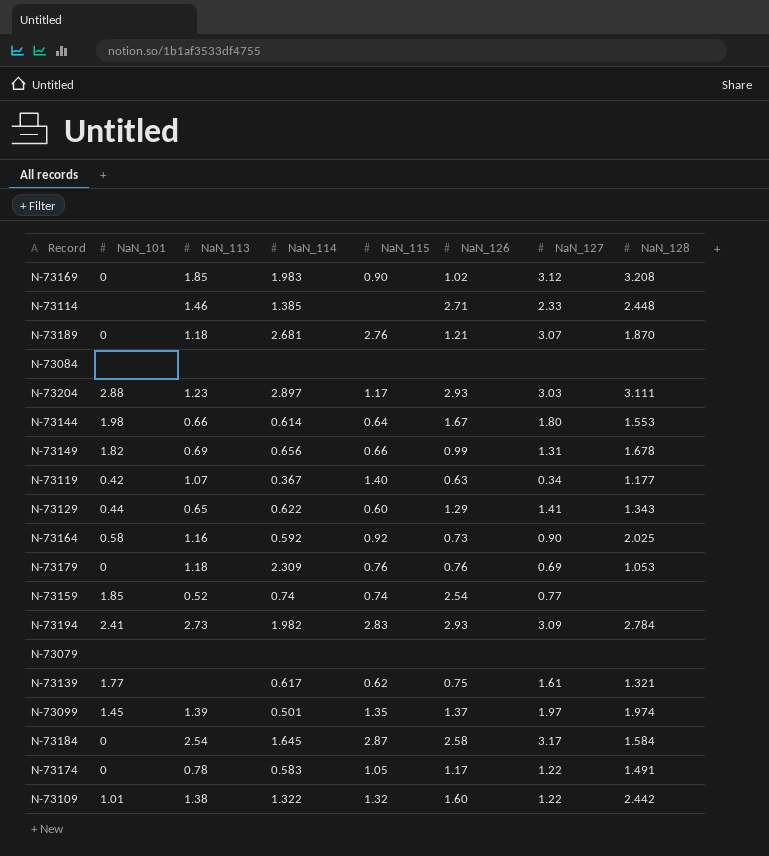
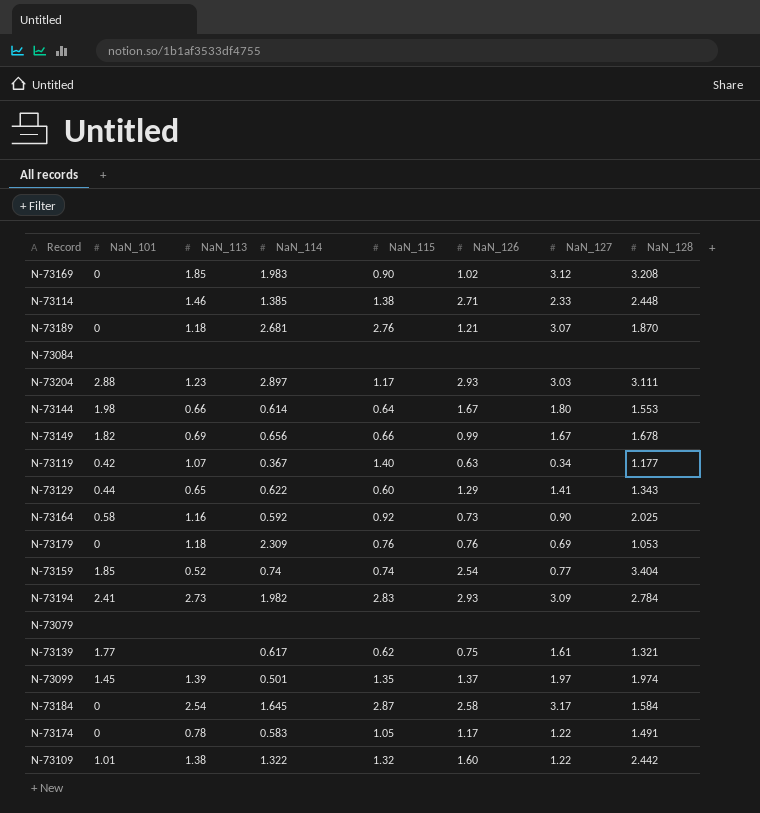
N-73114 | NaN_115: none -> 1.38
N-73149 | NaN_127: 1.31 -> 1.67
N-73159 | NaN_128: none -> 3.404

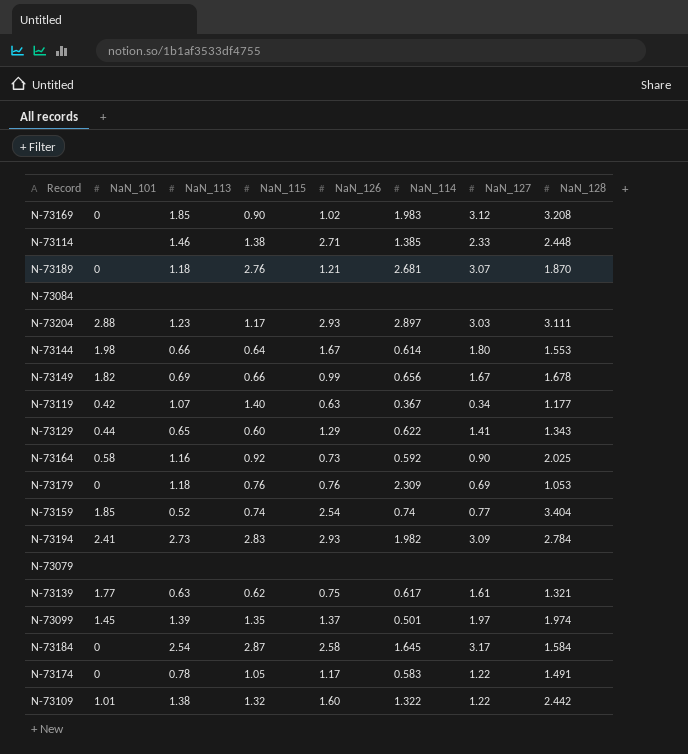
column NaN_114 | position: 4 -> 6
N-73139 | NaN_113: none -> 0.63

